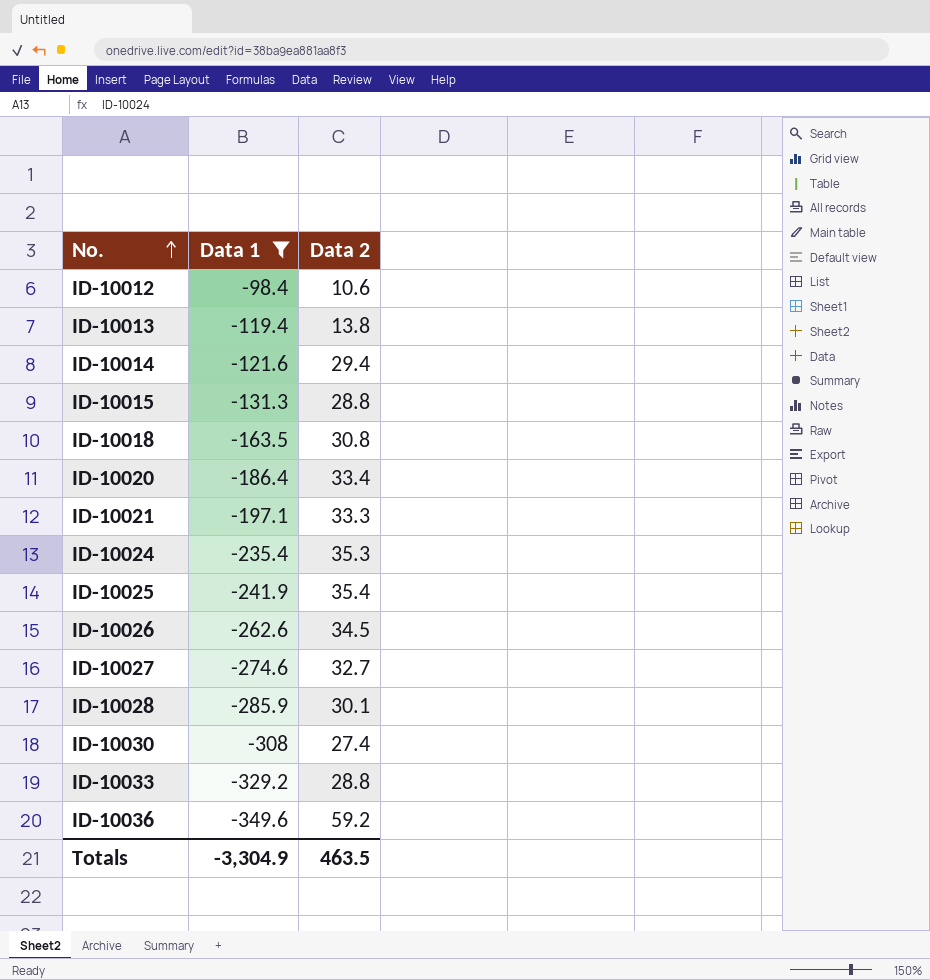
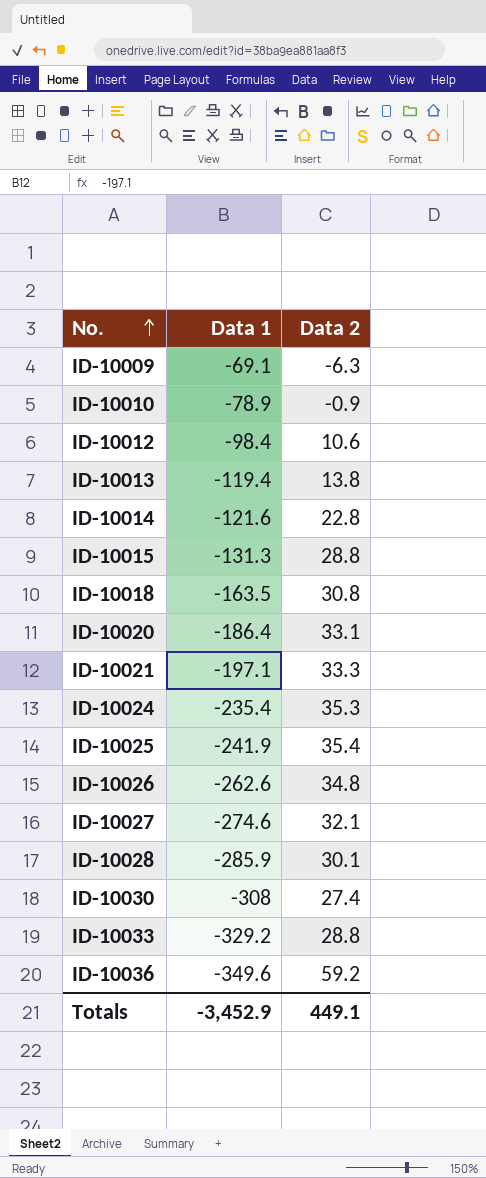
filter: Data 1 <= -98.4 -> none
ID-10014 | Data 2: 29.4 -> 22.8
ID-10020 | Data 2: 33.4 -> 33.1
ID-10026 | Data 2: 34.5 -> 34.8
ID-10027 | Data 2: 32.7 -> 32.1
Totals | Data 1: -3,304.9 -> -3,452.9
Totals | Data 2: 463.5 -> 449.1

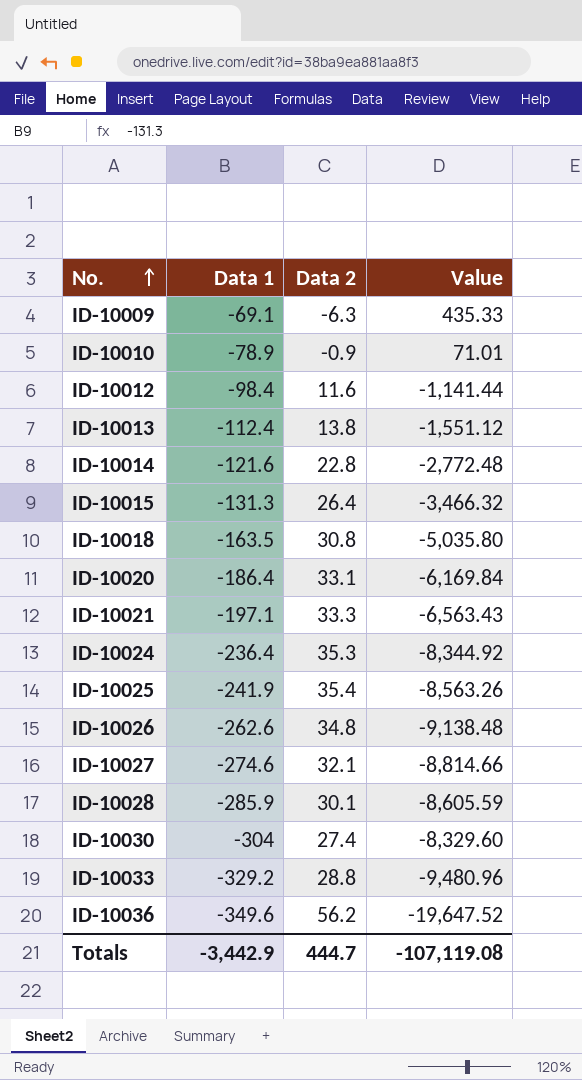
column Value | formula: none -> [Data 1] * [Data 2]
ID-10012 | Data 2: 10.6 -> 11.6
ID-10013 | Data 1: -119.4 -> -112.4
ID-10015 | Data 2: 28.8 -> 26.4
ID-10024 | Data 1: -235.4 -> -236.4
ID-10030 | Data 1: -308 -> -304
ID-10036 | Data 2: 59.2 -> 56.2
Totals | Data 1: -3,452.9 -> -3,442.9
Totals | Data 2: 449.1 -> 444.7

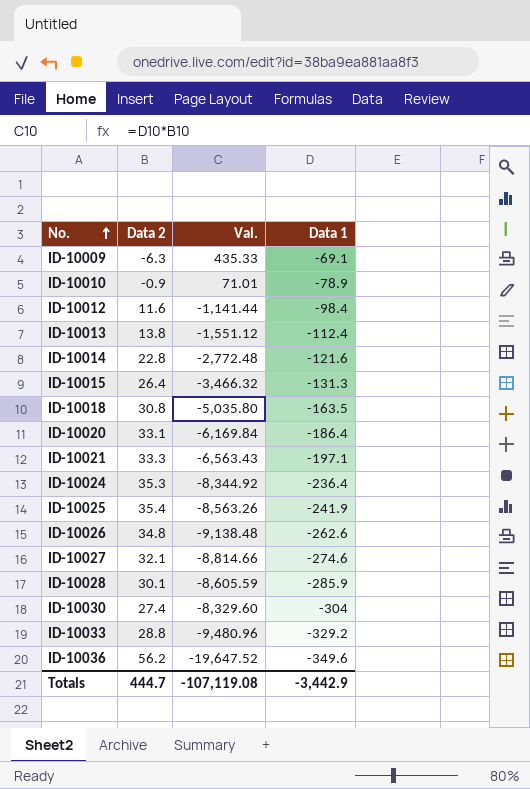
column name: Value -> Val.
column Data 1 | position: 2 -> 4

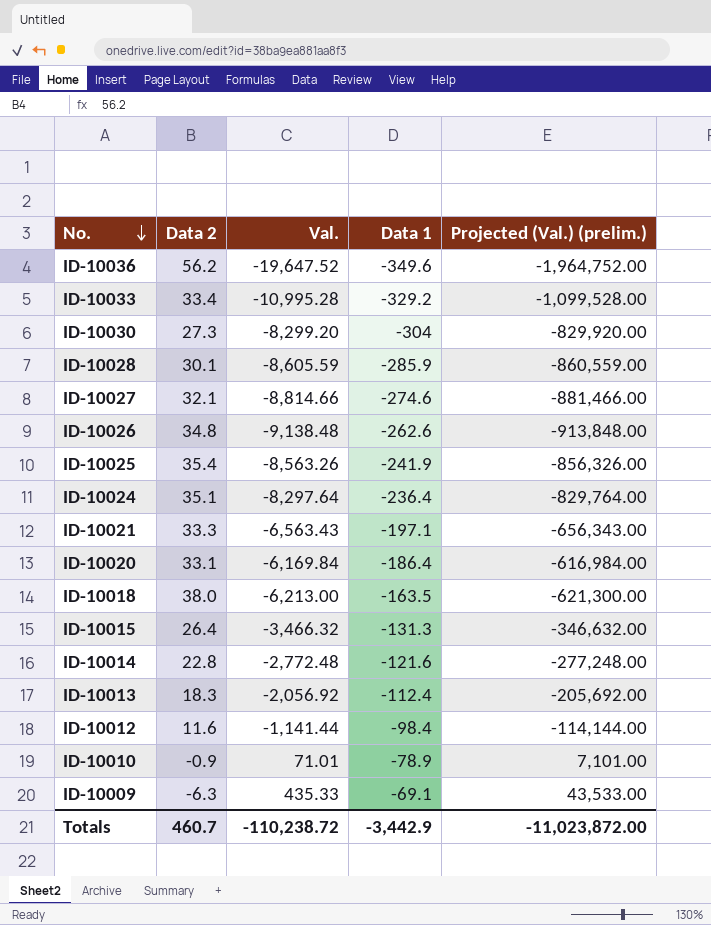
row order: No. ascending -> No. descending
column Projected (Val.) (prelim.) | formula: none -> [Val.] * 100
ID-10033 | Data 2: 28.8 -> 33.4
ID-10033 | Val.: -9,480.96 -> -10,995.28
ID-10030 | Data 2: 27.4 -> 27.3
ID-10030 | Val.: -8,329.60 -> -8,299.20
ID-10024 | Data 2: 35.3 -> 35.1
ID-10024 | Val.: -8,344.92 -> -8,297.64
ID-10018 | Data 2: 30.8 -> 38.0
ID-10018 | Val.: -5,035.80 -> -6,213.00
ID-10013 | Data 2: 13.8 -> 18.3
ID-10013 | Val.: -1,551.12 -> -2,056.92
Totals | Data 2: 444.7 -> 460.7
Totals | Val.: -107,119.08 -> -110,238.72

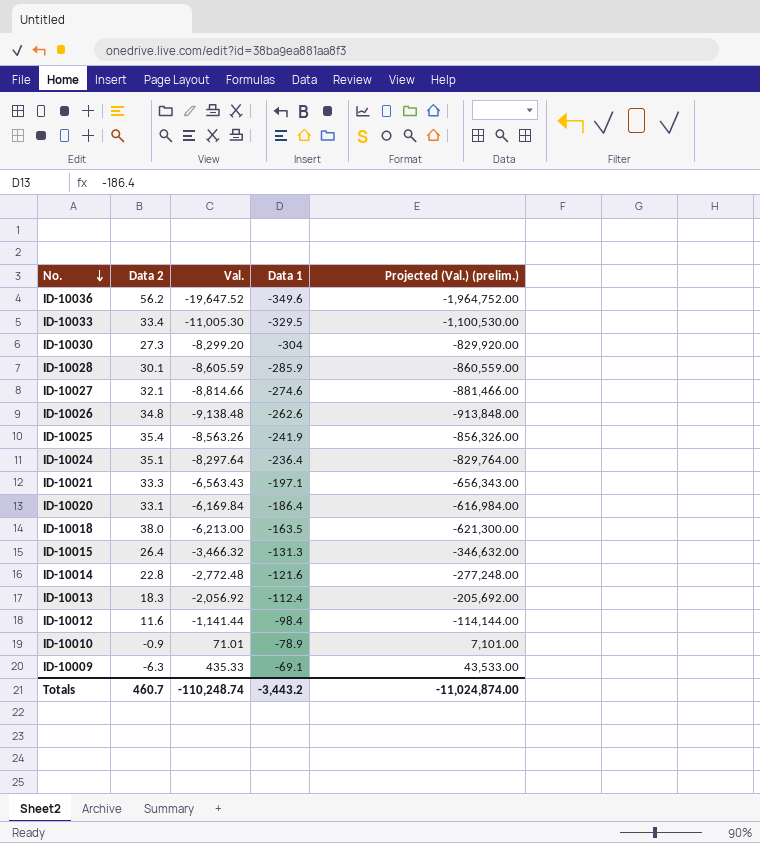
ID-10033 | Val.: -10,995.28 -> -11,005.30
ID-10033 | Data 1: -329.2 -> -329.5
ID-10033 | Projected (Val.) (prelim.): -1,099,528.00 -> -1,100,530.00
Totals | Val.: -110,238.72 -> -110,248.74
Totals | Data 1: -3,442.9 -> -3,443.2
Totals | Projected (Val.) (prelim.): -11,023,872.00 -> -11,024,874.00

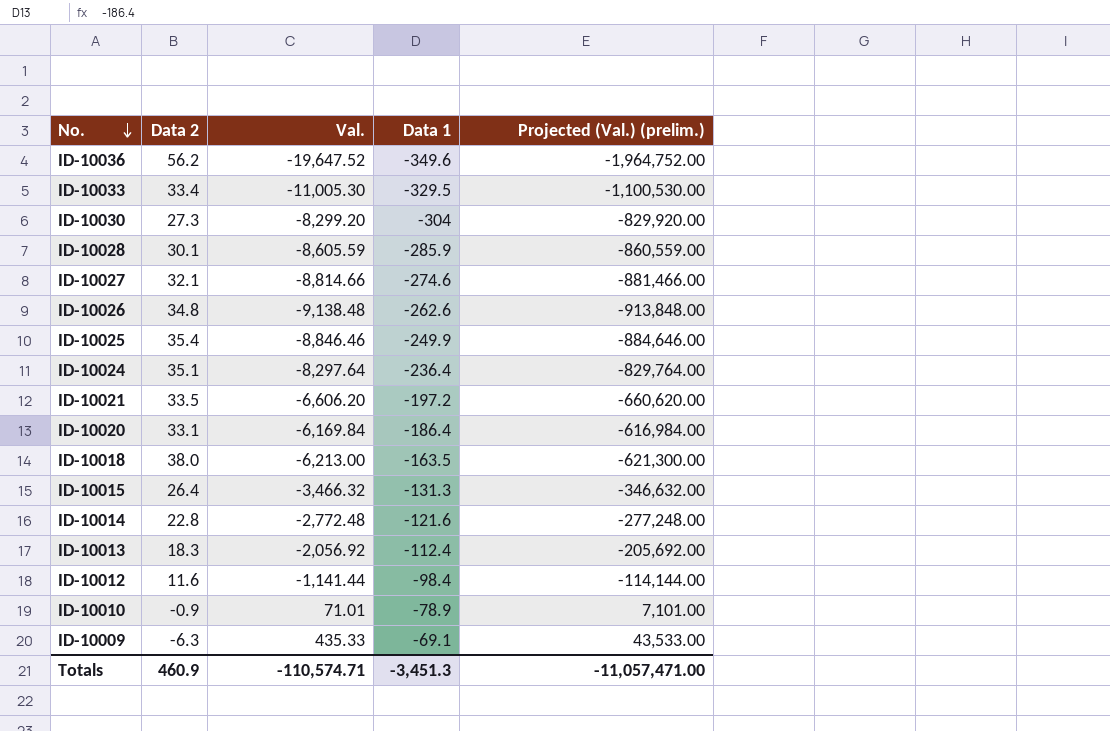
ID-10025 | Val.: -8,563.26 -> -8,846.46
ID-10025 | Data 1: -241.9 -> -249.9
ID-10025 | Projected (Val.) (prelim.): -856,326.00 -> -884,646.00
ID-10021 | Data 2: 33.3 -> 33.5
ID-10021 | Val.: -6,563.43 -> -6,606.20
ID-10021 | Data 1: -197.1 -> -197.2
ID-10021 | Projected (Val.) (prelim.): -656,343.00 -> -660,620.00
Totals | Data 2: 460.7 -> 460.9
Totals | Val.: -110,248.74 -> -110,574.71
Totals | Data 1: -3,443.2 -> -3,451.3
Totals | Projected (Val.) (prelim.): -11,024,874.00 -> -11,057,471.00

